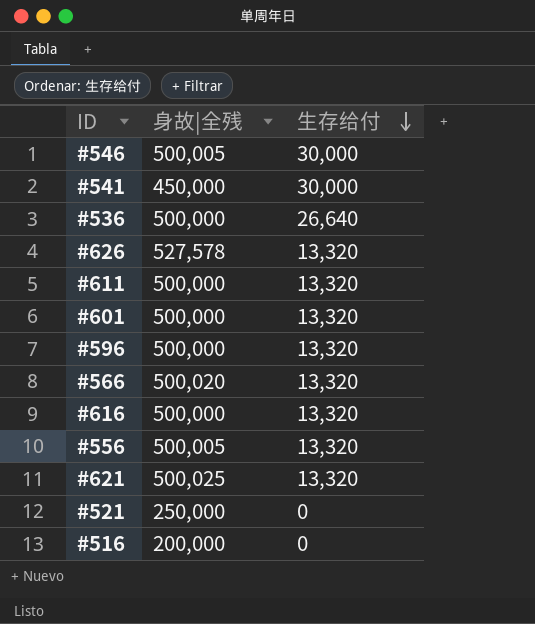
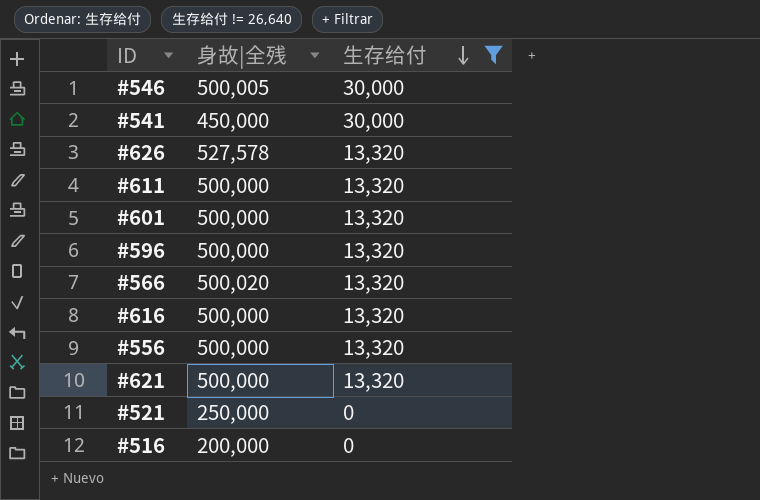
filter: none -> 生存给付 != 26,640
#556 | 身故|全残: 500,005 -> 500,000
#621 | 身故|全残: 500,025 -> 500,000

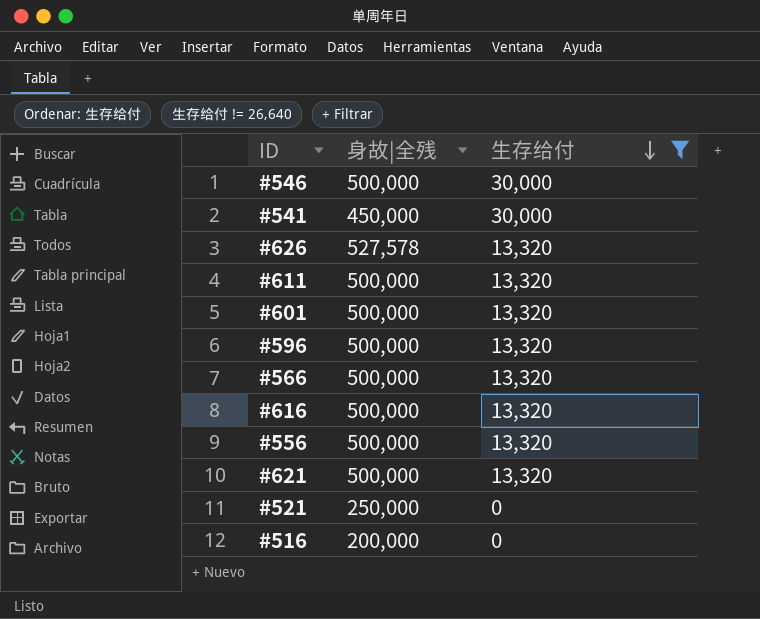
#546 | 身故|全残: 500,005 -> 500,000
#566 | 身故|全残: 500,020 -> 500,000

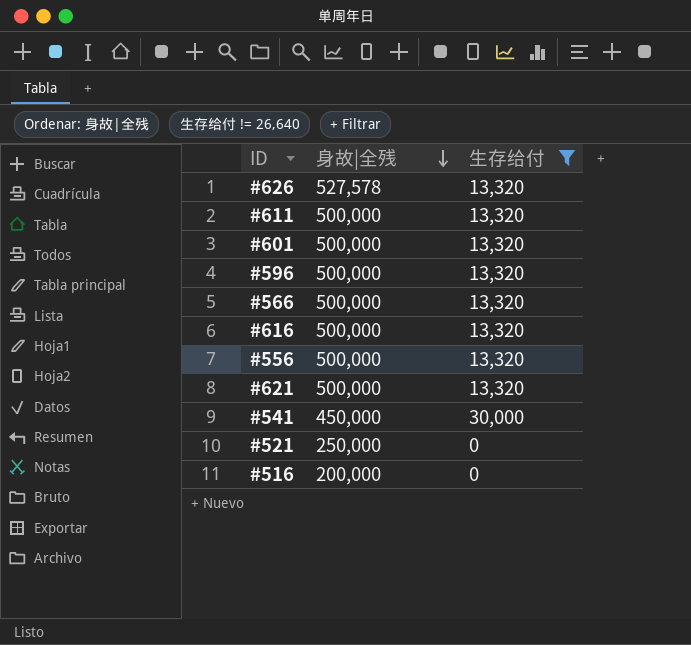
row order: 生存给付 descending -> 身故|全残 descending
row #546: 500,000 | 30,000 -> none

